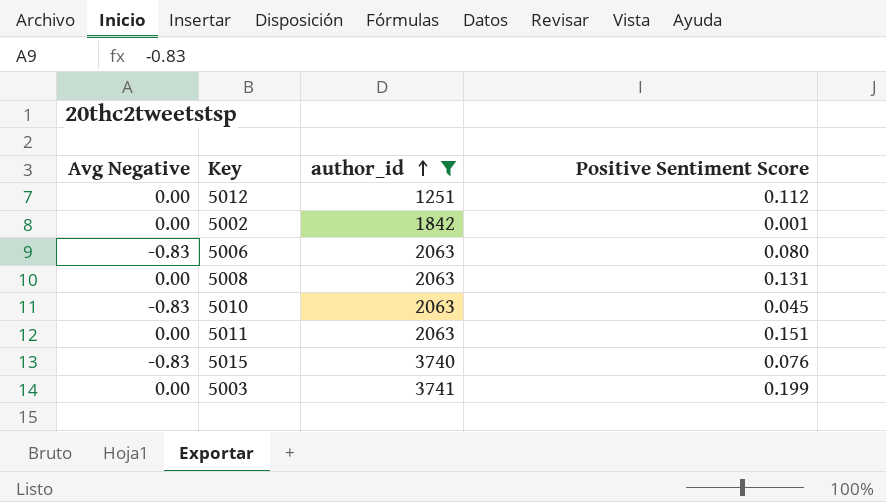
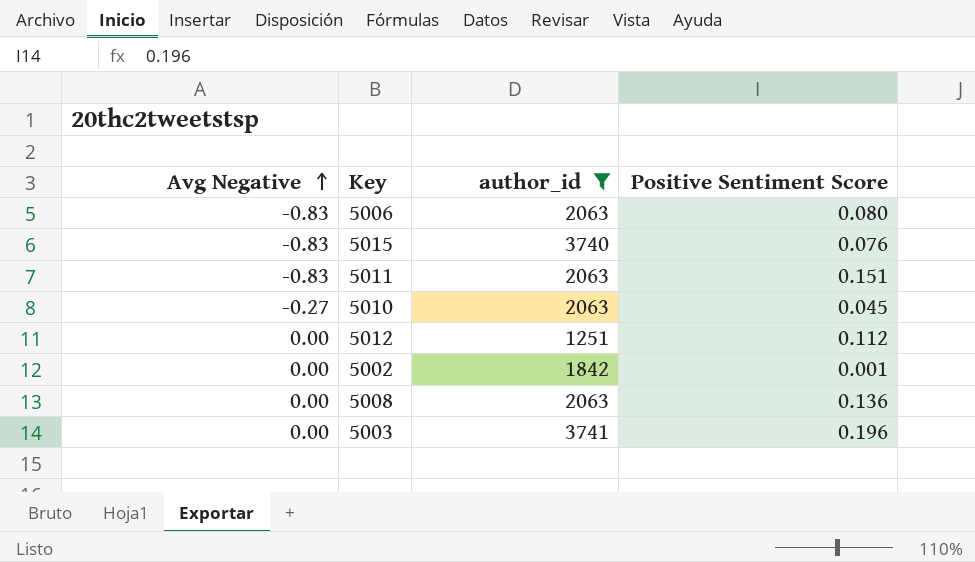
row order: author_id ascending -> Avg Negative ascending
5011 | Avg Negative: 0.00 -> -0.83
5010 | Avg Negative: -0.83 -> -0.27
5008 | Positive Sentiment Score: 0.131 -> 0.136
5003 | Positive Sentiment Score: 0.199 -> 0.196

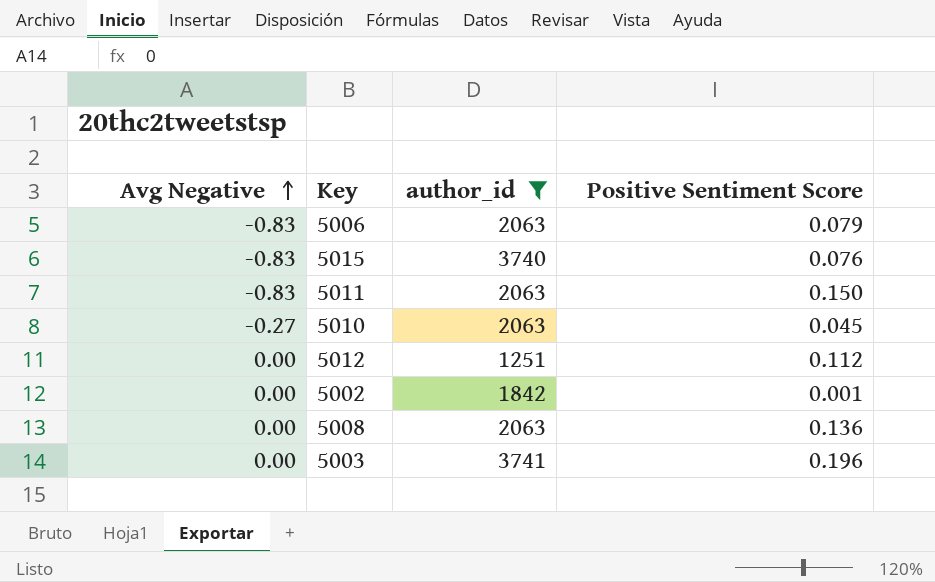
5006 | Positive Sentiment Score: 0.080 -> 0.079
5011 | Positive Sentiment Score: 0.151 -> 0.150

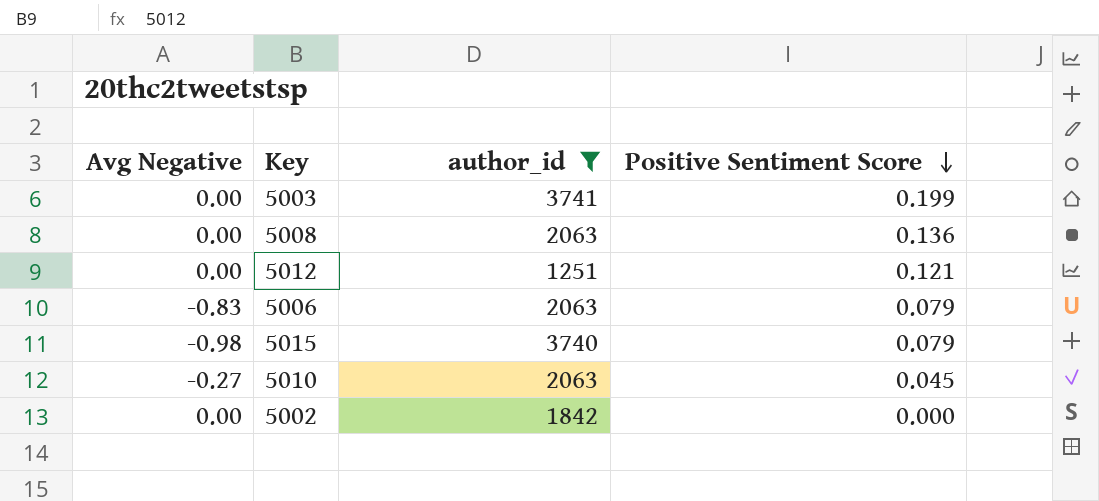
row order: Avg Negative ascending -> Positive Sentiment Score descending
row 5011: -0.83 | 2063 | 0.150 -> none
5003 | Positive Sentiment Score: 0.196 -> 0.199
5012 | Positive Sentiment Score: 0.112 -> 0.121
5015 | Avg Negative: -0.83 -> -0.98
5015 | Positive Sentiment Score: 0.076 -> 0.079
5002 | Positive Sentiment Score: 0.001 -> 0.000

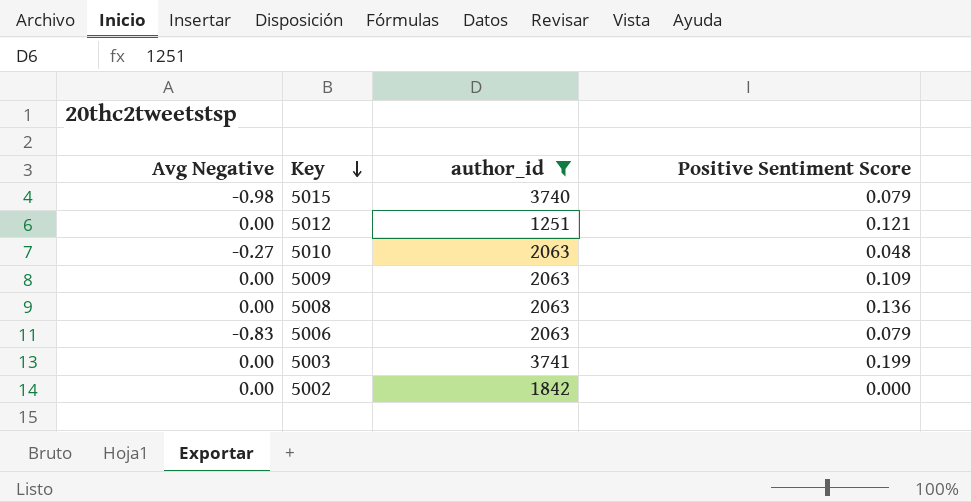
row order: Positive Sentiment Score descending -> Key descending
5010 | Positive Sentiment Score: 0.045 -> 0.048
row 5009: none -> 0.00 | 2063 | 0.109

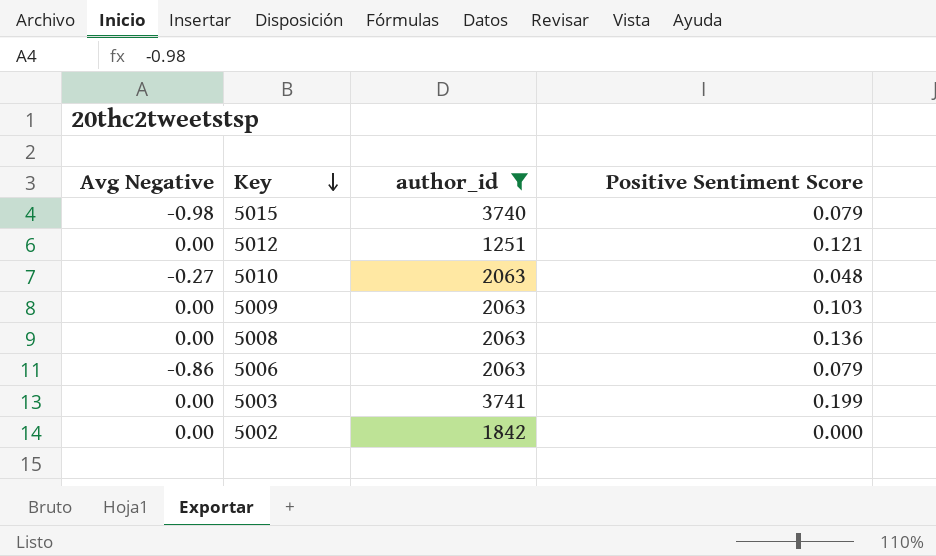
5009 | Positive Sentiment Score: 0.109 -> 0.103
5006 | Avg Negative: -0.83 -> -0.86

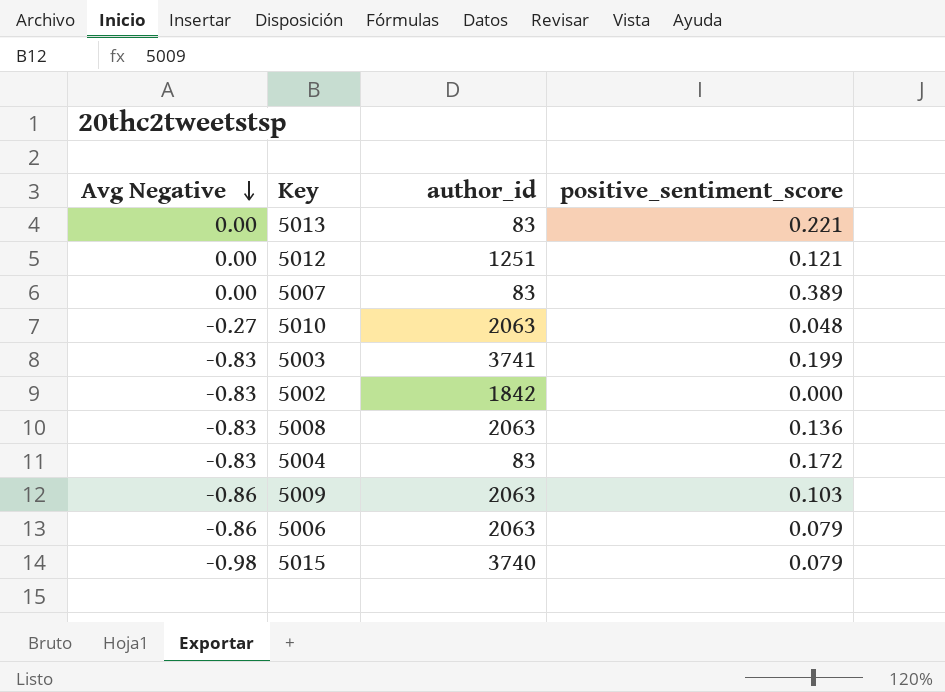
filter: author_id != 83 -> none
row order: Key descending -> Avg Negative descending
column name: Positive Sentiment Score -> positive_sentiment_score
5003 | Avg Negative: 0.00 -> -0.83
5002 | Avg Negative: 0.00 -> -0.83
5008 | Avg Negative: 0.00 -> -0.83
5009 | Avg Negative: 0.00 -> -0.86

